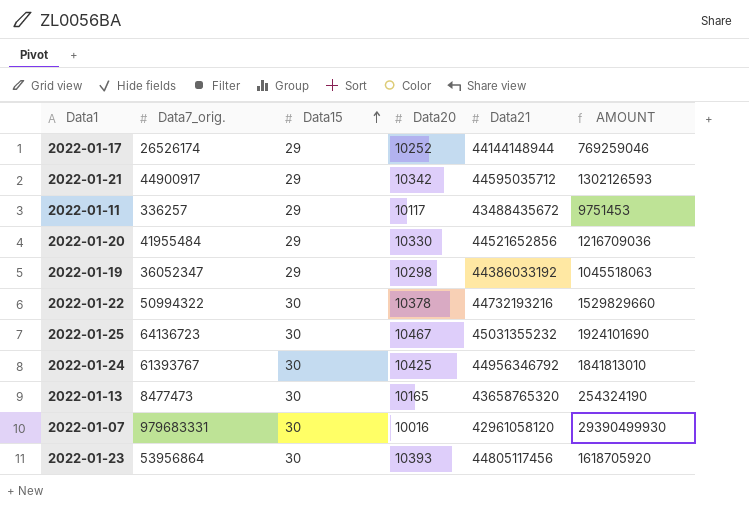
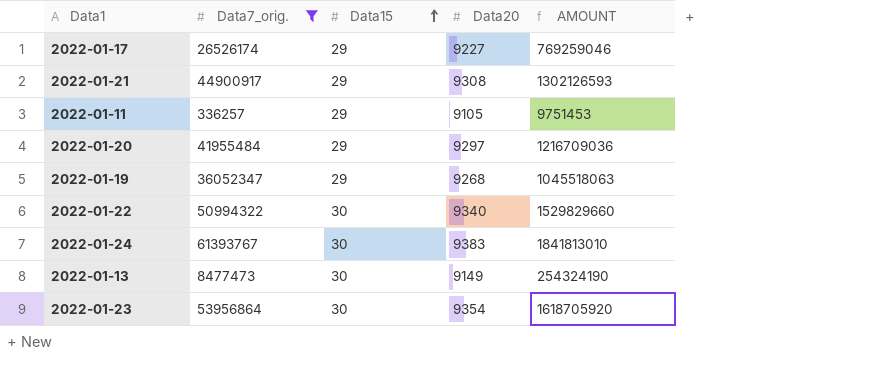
filter: none -> Data7_orig. <= 61393767
column Data21 | position: 5 -> none
2022-01-17 | Data20: 10252 -> 9227
2022-01-21 | Data20: 10342 -> 9308
2022-01-11 | Data20: 10117 -> 9105
2022-01-20 | Data20: 10330 -> 9297
2022-01-19 | Data20: 10298 -> 9268
2022-01-22 | Data20: 10378 -> 9340
2022-01-24 | Data20: 10425 -> 9383
2022-01-13 | Data20: 10165 -> 9149
2022-01-23 | Data20: 10393 -> 9354

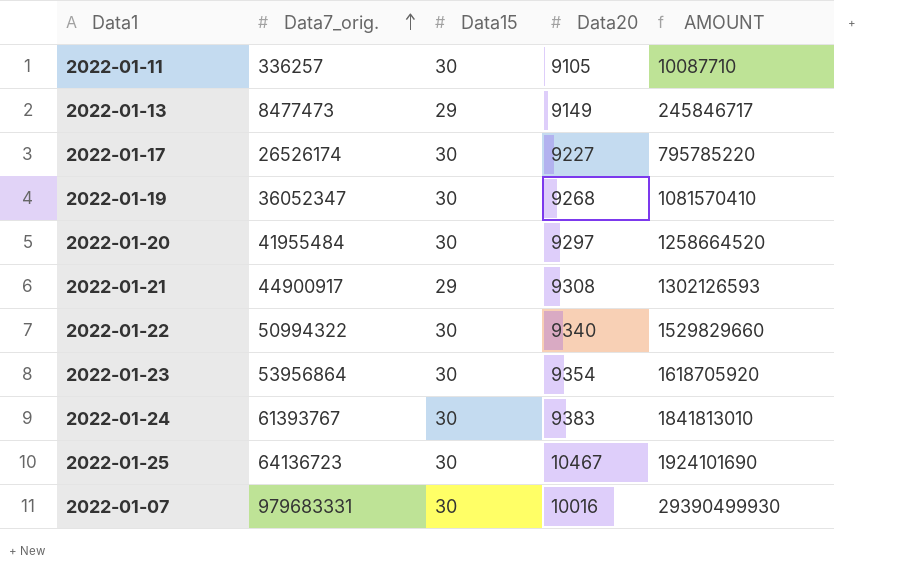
filter: Data7_orig. <= 61393767 -> none
row order: Data15 ascending -> Data7_orig. ascending
2022-01-11 | Data15: 29 -> 30
2022-01-11 | AMOUNT: 9751453 -> 10087710
2022-01-13 | Data15: 30 -> 29
2022-01-13 | AMOUNT: 254324190 -> 245846717
2022-01-17 | Data15: 29 -> 30
2022-01-17 | AMOUNT: 769259046 -> 795785220
2022-01-19 | Data15: 29 -> 30
2022-01-19 | AMOUNT: 1045518063 -> 1081570410
2022-01-20 | Data15: 29 -> 30
2022-01-20 | AMOUNT: 1216709036 -> 1258664520

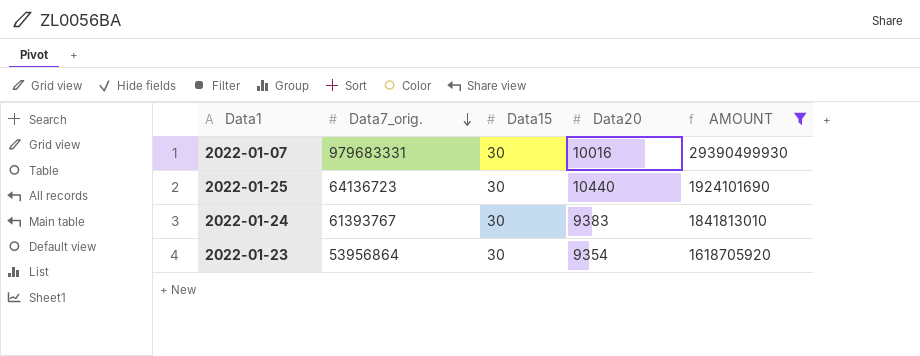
filter: none -> AMOUNT >= 1618705920
row order: Data7_orig. ascending -> Data7_orig. descending
2022-01-25 | Data20: 10467 -> 10440

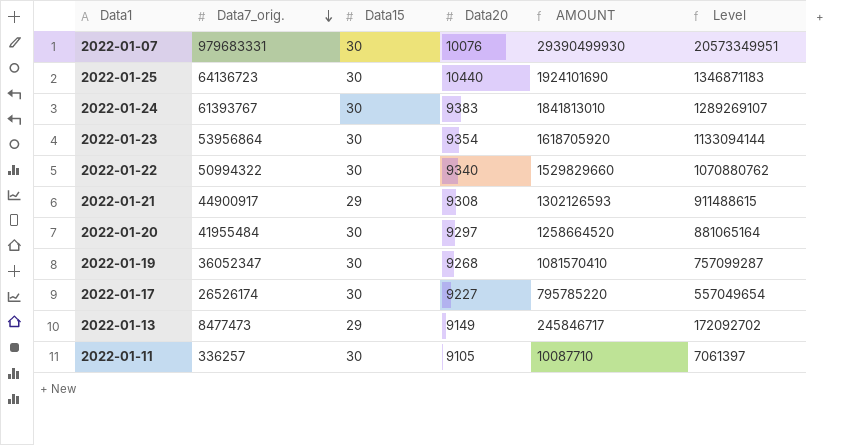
filter: AMOUNT >= 1618705920 -> none
column Level | formula: none -> [AMOUNT] * 0.7
2022-01-07 | Data20: 10016 -> 10076

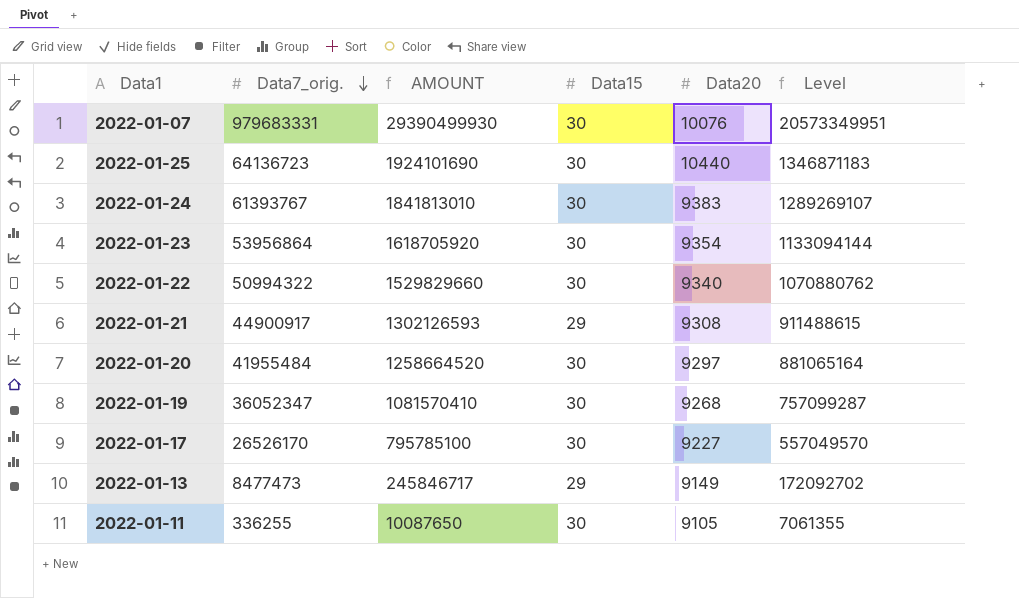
column AMOUNT | position: 5 -> 3
2022-01-17 | Data7_orig.: 26526174 -> 26526170
2022-01-17 | AMOUNT: 795785220 -> 795785100
2022-01-17 | Level: 557049654 -> 557049570
2022-01-11 | Data7_orig.: 336257 -> 336255
2022-01-11 | AMOUNT: 10087710 -> 10087650
2022-01-11 | Level: 7061397 -> 7061355

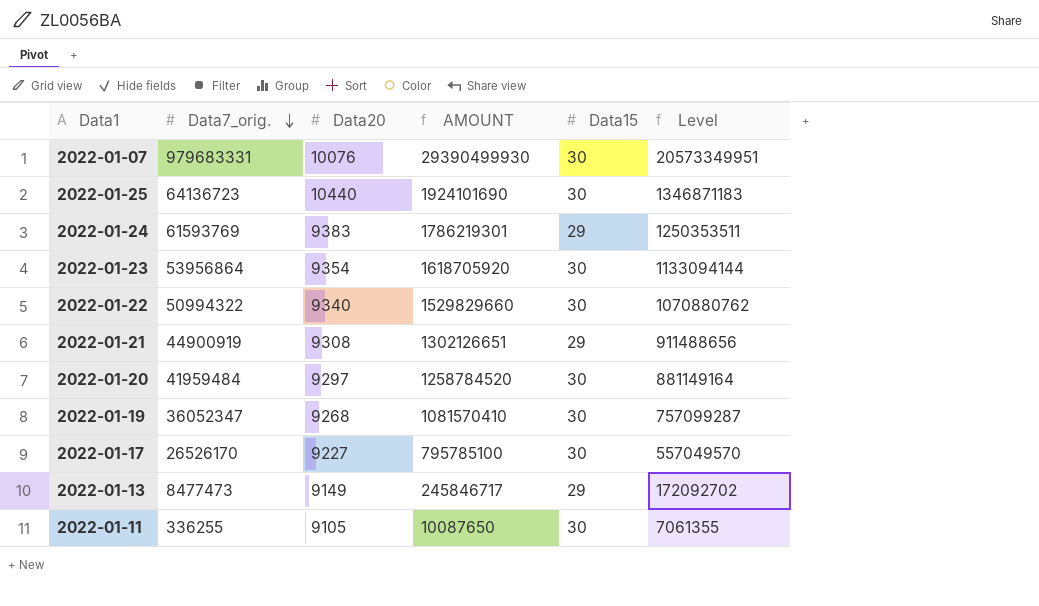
column Data20 | position: 5 -> 3
2022-01-24 | Data7_orig.: 61393767 -> 61593769
2022-01-24 | AMOUNT: 1841813010 -> 1786219301
2022-01-24 | Data15: 30 -> 29
2022-01-24 | Level: 1289269107 -> 1250353511
2022-01-21 | Data7_orig.: 44900917 -> 44900919
2022-01-21 | AMOUNT: 1302126593 -> 1302126651
2022-01-21 | Level: 911488615 -> 911488656
2022-01-20 | Data7_orig.: 41955484 -> 41959484
2022-01-20 | AMOUNT: 1258664520 -> 1258784520
2022-01-20 | Level: 881065164 -> 881149164

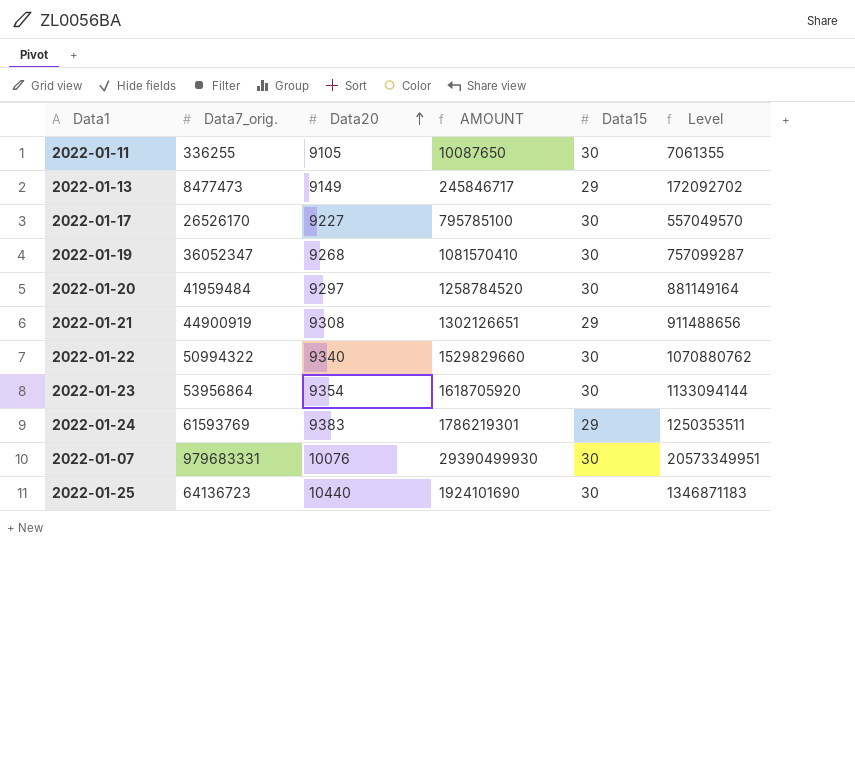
row order: Data7_orig. descending -> Data20 ascending

